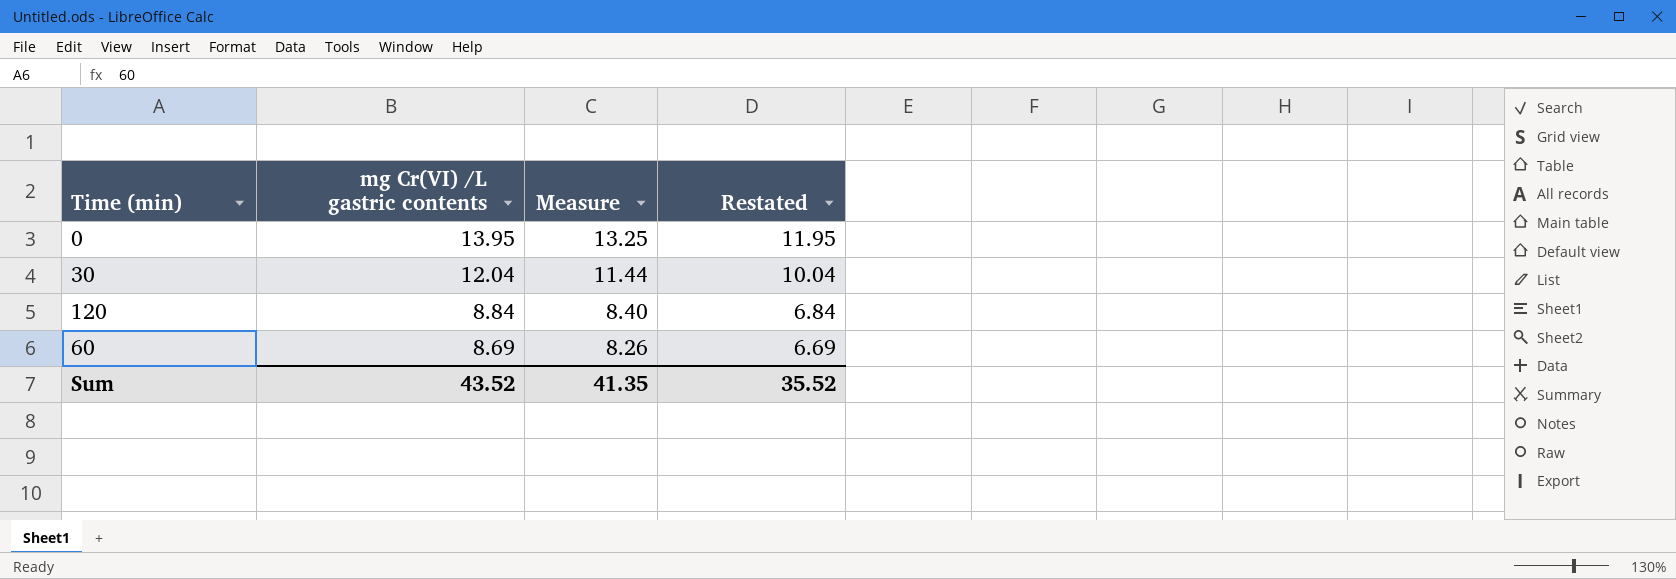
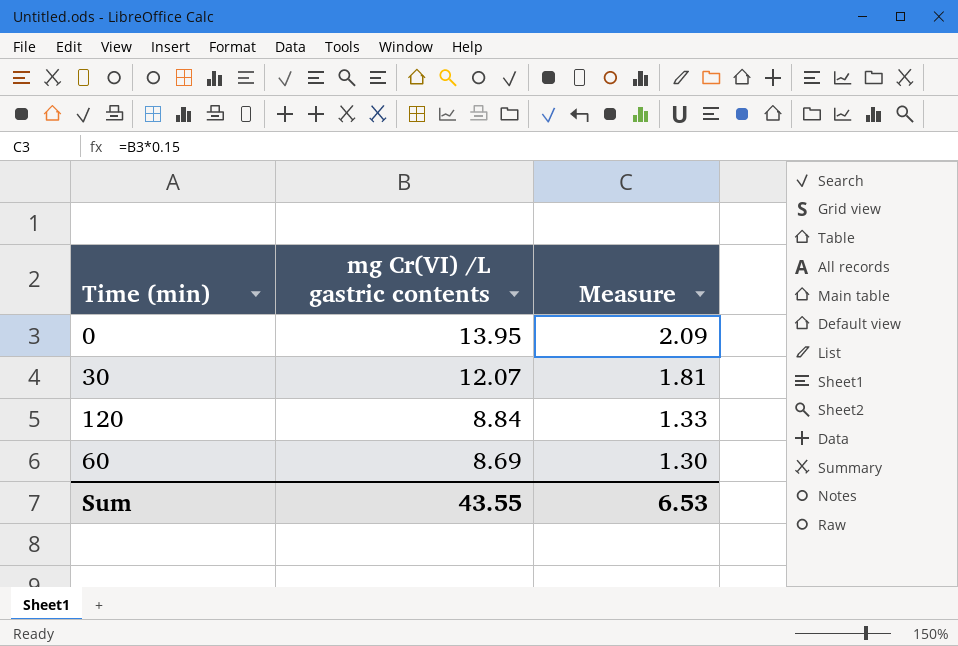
column Restated | formula: [mg Cr(VI) /L gastric contents] - 2 -> none
column Measure | formula: [mg Cr(VI) /L gastric contents] * 0.95 -> [mg Cr(VI) /L gastric contents] * 0.15
30 | mg Cr(VI) /L gastric contents: 12.04 -> 12.07
Sum | mg Cr(VI) /L gastric contents: 43.52 -> 43.55
Sum | Measure: 41.35 -> 6.53

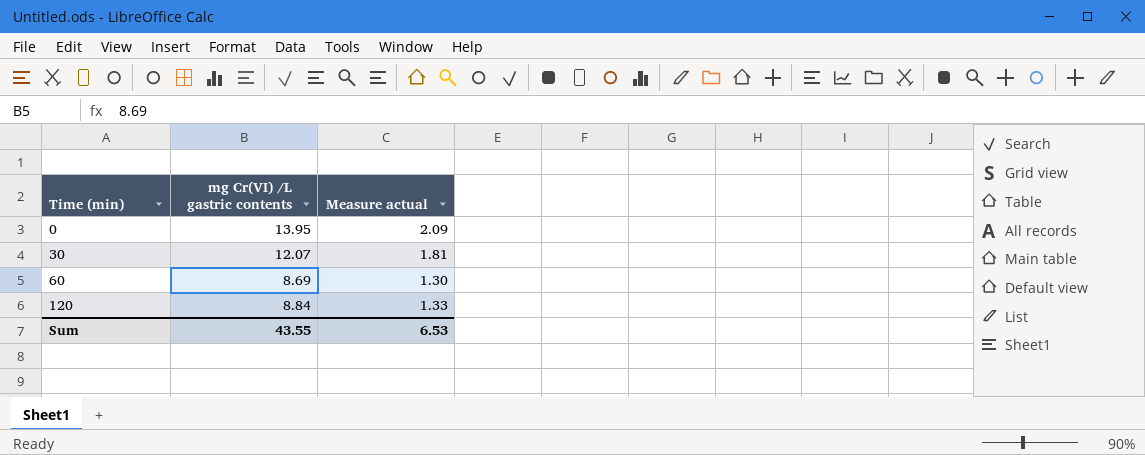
row order: mg Cr(VI) /L gastric contents descending -> Time (min) ascending
column name: Measure -> Measure actual

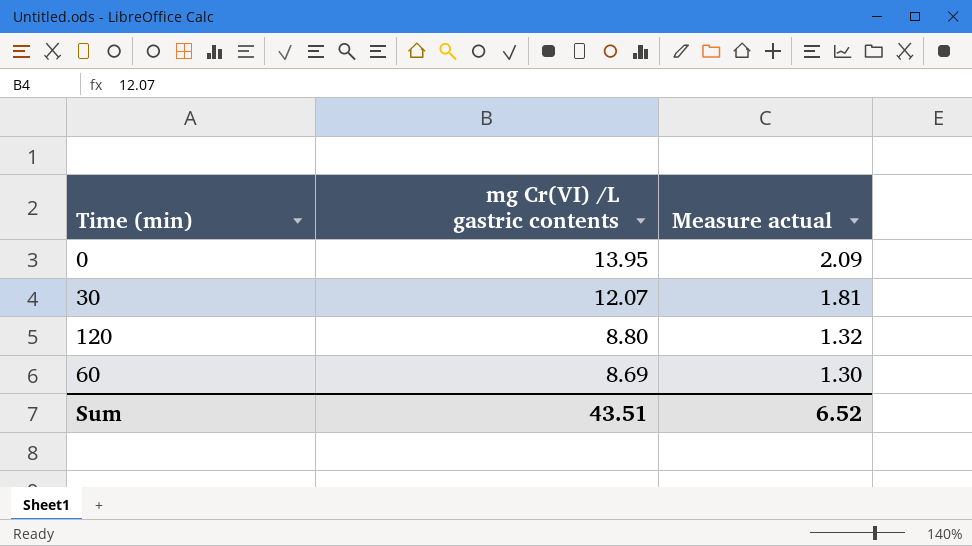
row order: Time (min) ascending -> mg Cr(VI) /L gastric contents descending
120 | mg Cr(VI) /L gastric contents: 8.84 -> 8.80
120 | Measure actual: 1.33 -> 1.32
Sum | mg Cr(VI) /L gastric contents: 43.55 -> 43.51
Sum | Measure actual: 6.53 -> 6.52

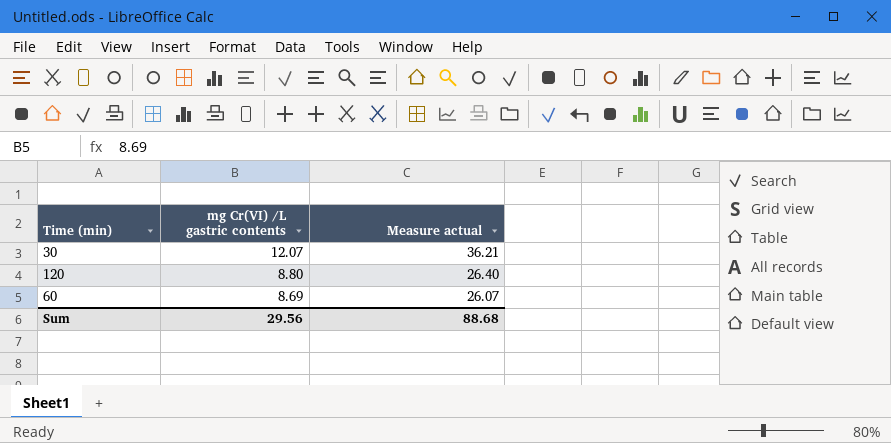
column Measure actual | formula: [mg Cr(VI) /L gastric contents] * 0.15 -> [mg Cr(VI) /L gastric contents] * 3
row 0: 13.95 | 2.09 -> none
Sum | mg Cr(VI) /L gastric contents: 43.51 -> 29.56
Sum | Measure actual: 6.52 -> 88.68

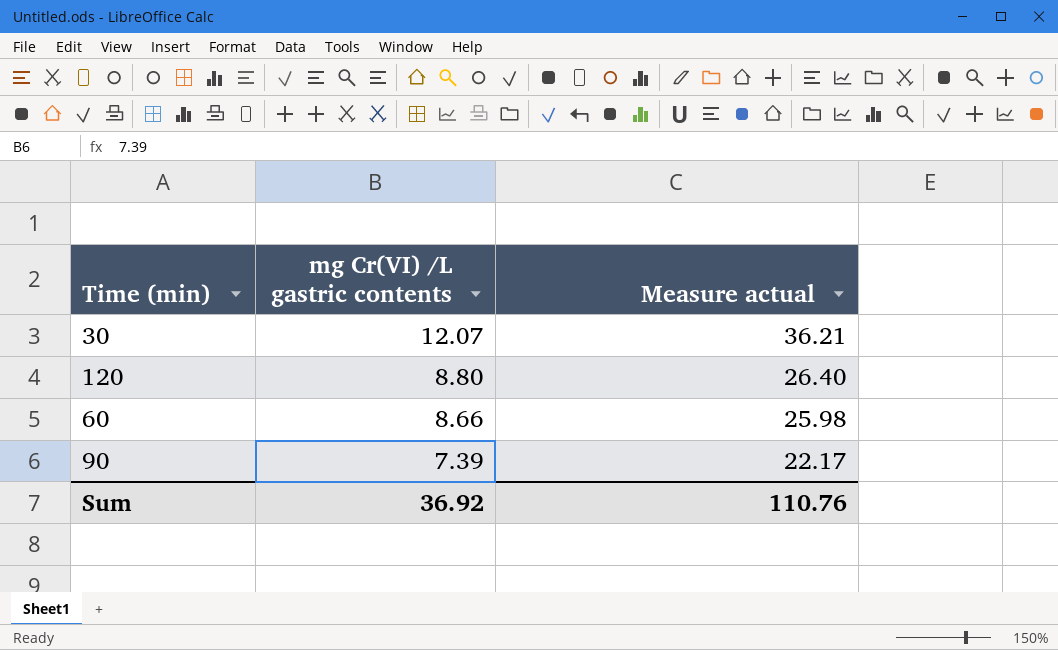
60 | mg Cr(VI) /L gastric contents: 8.69 -> 8.66
60 | Measure actual: 26.07 -> 25.98
row 90: none -> 7.39 | 22.17
Sum | mg Cr(VI) /L gastric contents: 29.56 -> 36.92
Sum | Measure actual: 88.68 -> 110.76

